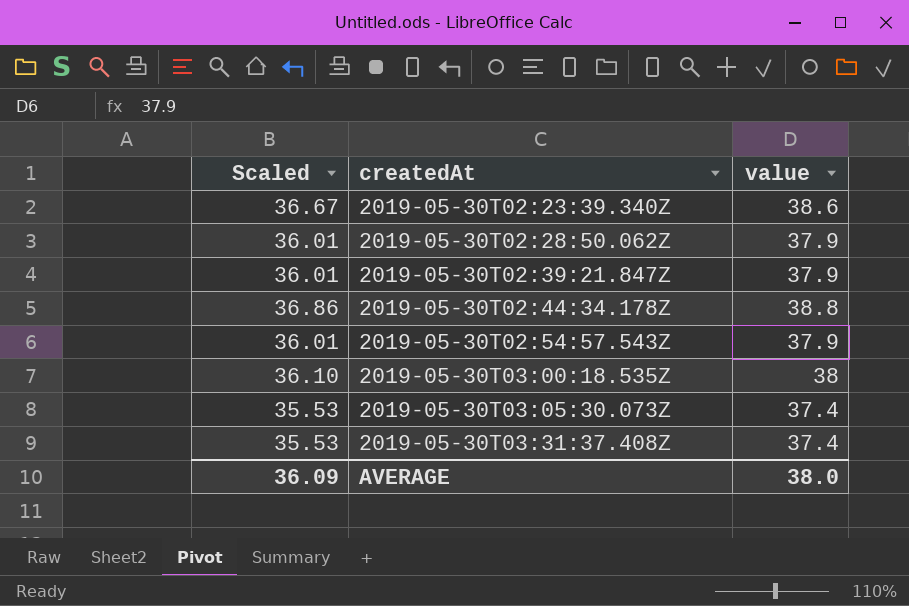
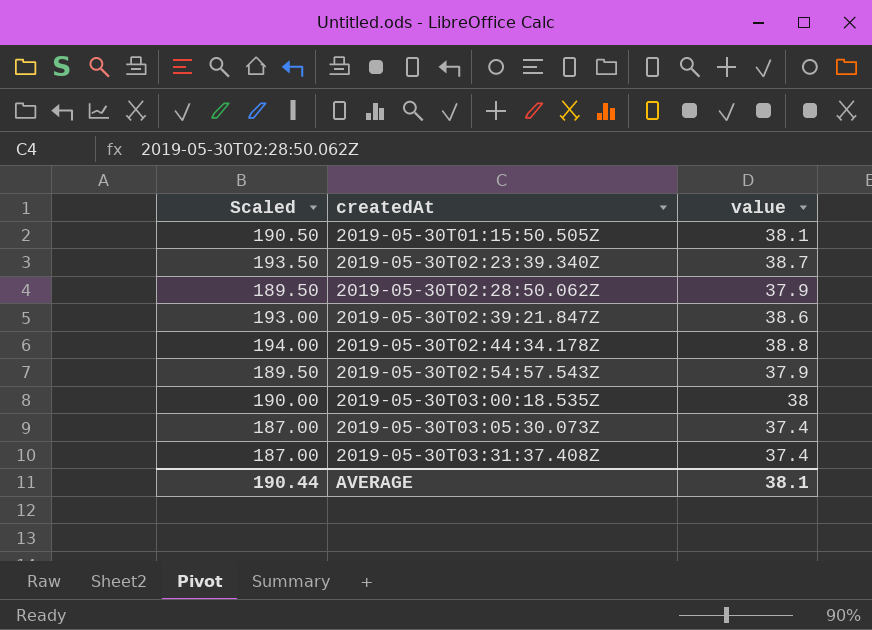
column Scaled | formula: [value] * 0.95 -> [value] * 5
row 2019-05-30T01:15:50.505Z: none -> 190.50 | 38.1
2019-05-30T02:23:39.340Z | value: 38.6 -> 38.7
2019-05-30T02:39:21.847Z | value: 37.9 -> 38.6
AVERAGE | Scaled: 36.09 -> 190.44
AVERAGE | value: 38.0 -> 38.1

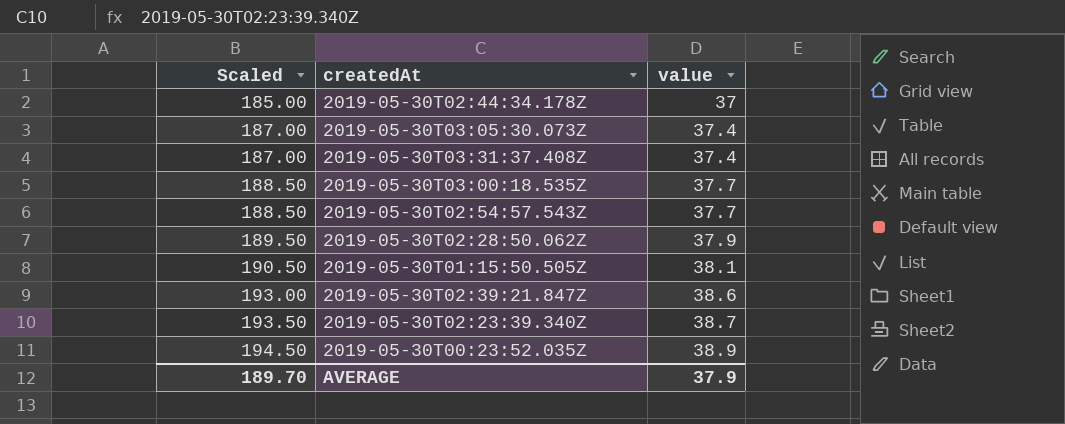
row order: createdAt ascending -> Scaled ascending
2019-05-30T02:44:34.178Z | Scaled: 194.00 -> 185.00
2019-05-30T02:44:34.178Z | value: 38.8 -> 37
2019-05-30T03:00:18.535Z | Scaled: 190.00 -> 188.50
2019-05-30T03:00:18.535Z | value: 38 -> 37.7
2019-05-30T02:54:57.543Z | Scaled: 189.50 -> 188.50
2019-05-30T02:54:57.543Z | value: 37.9 -> 37.7
row 2019-05-30T00:23:52.035Z: none -> 194.50 | 38.9
AVERAGE | Scaled: 190.44 -> 189.70
AVERAGE | value: 38.1 -> 37.9

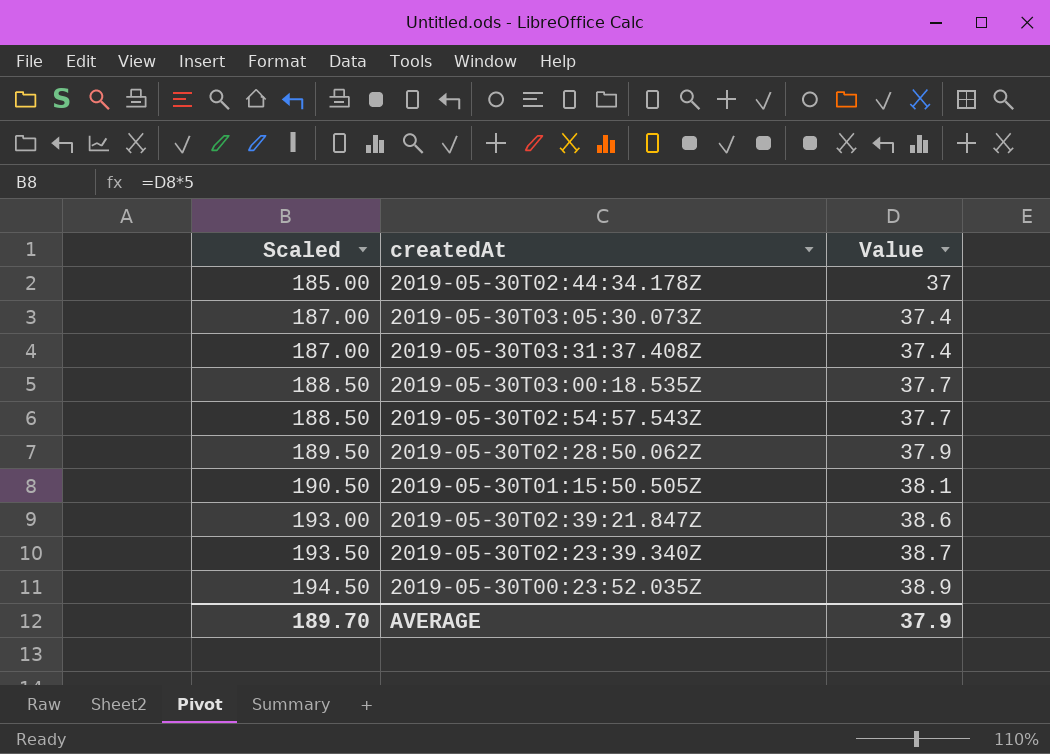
column name: value -> Value

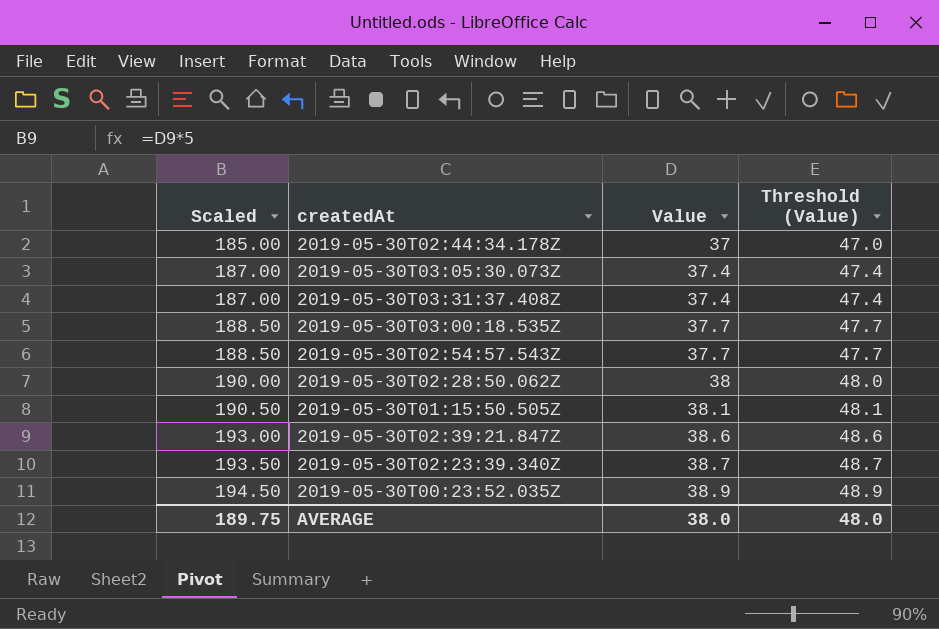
column Threshold (Value) | formula: none -> [Value] + 10
2019-05-30T02:28:50.062Z | Scaled: 189.50 -> 190.00
2019-05-30T02:28:50.062Z | Value: 37.9 -> 38
AVERAGE | Scaled: 189.70 -> 189.75
AVERAGE | Value: 37.9 -> 38.0

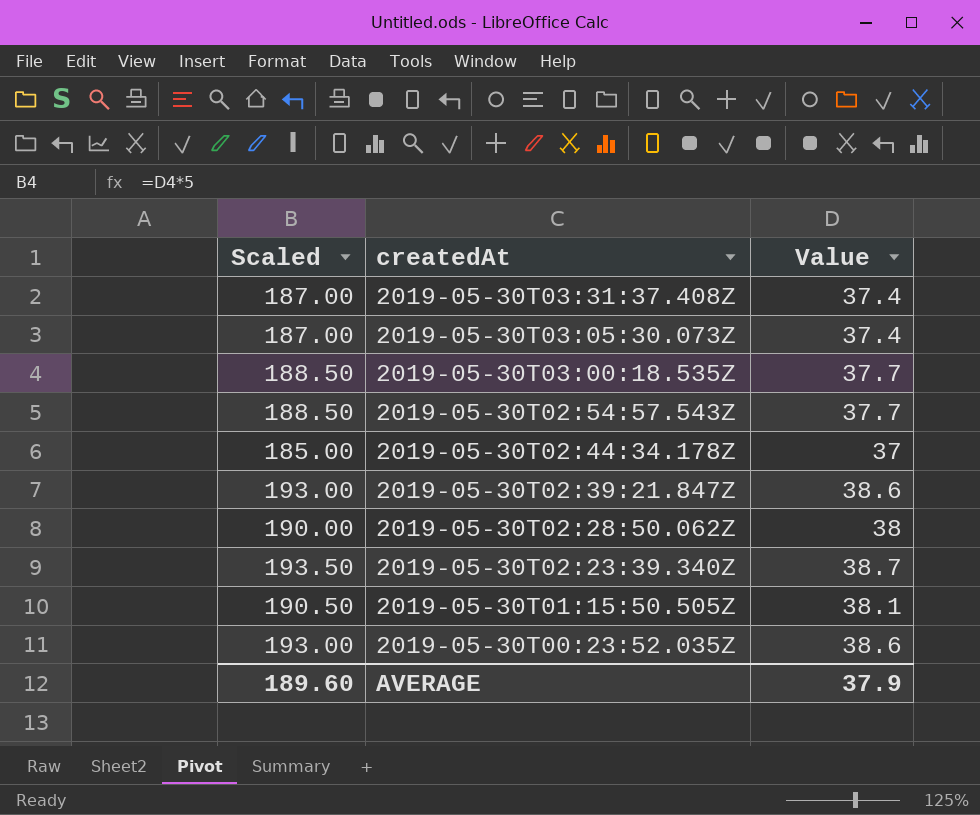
row order: Scaled ascending -> createdAt descending
column Threshold (Value) | formula: [Value] + 10 -> none
2019-05-30T00:23:52.035Z | Scaled: 194.50 -> 193.00
2019-05-30T00:23:52.035Z | Value: 38.9 -> 38.6
AVERAGE | Scaled: 189.75 -> 189.60
AVERAGE | Value: 38.0 -> 37.9

